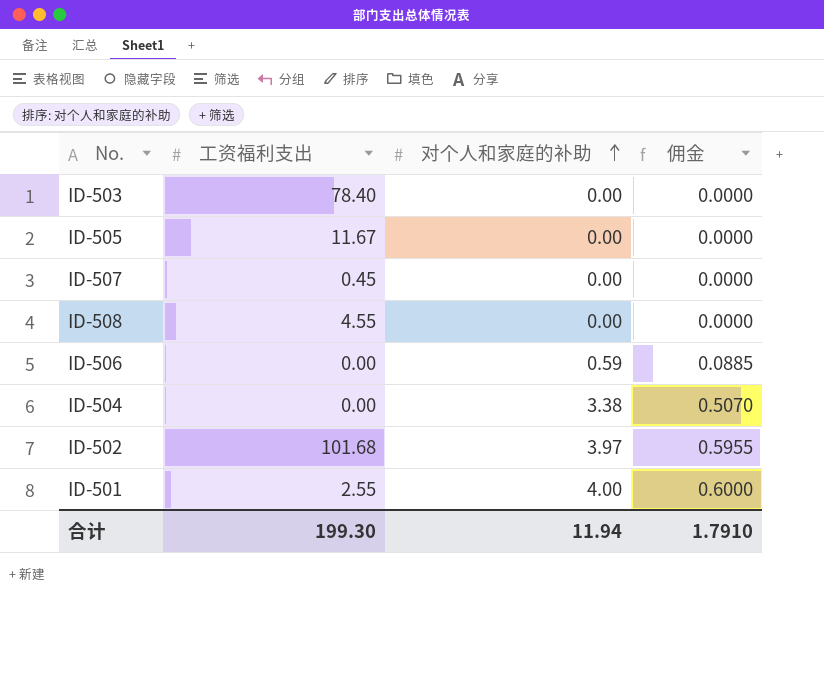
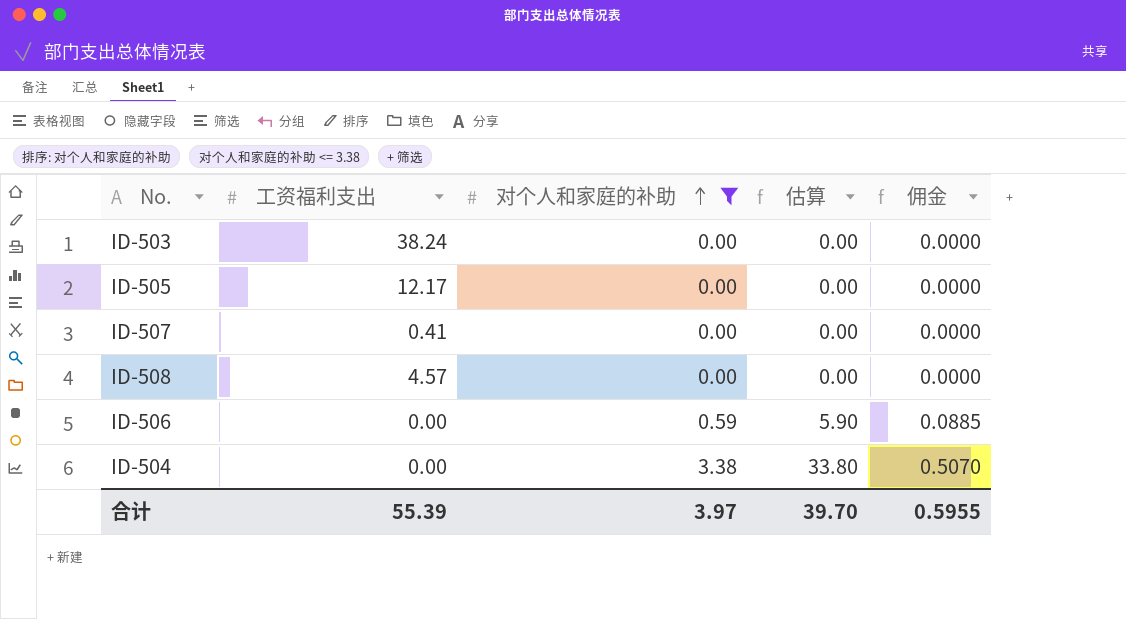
filter: none -> 对个人和家庭的补助 <= 3.38
column 估算 | formula: none -> [对个人和家庭的补助] * 10
ID-503 | 工资福利支出: 78.40 -> 38.24
ID-505 | 工资福利支出: 11.67 -> 12.17
ID-507 | 工资福利支出: 0.45 -> 0.41
ID-508 | 工资福利支出: 4.55 -> 4.57
合计 | 工资福利支出: 199.30 -> 55.39
合计 | 对个人和家庭的补助: 11.94 -> 3.97
合计 | 佣金: 1.7910 -> 0.5955

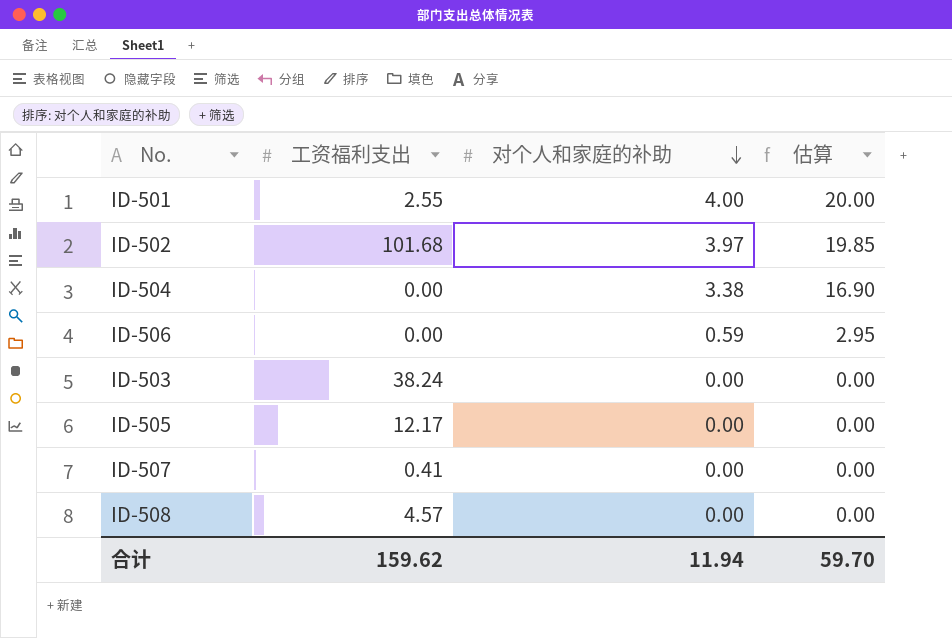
filter: 对个人和家庭的补助 <= 3.38 -> none
row order: 对个人和家庭的补助 ascending -> 对个人和家庭的补助 descending
column 佣金 | formula: [对个人和家庭的补助] * 0.15 -> none
column 估算 | formula: [对个人和家庭的补助] * 10 -> [对个人和家庭的补助] * 5
合计 | 工资福利支出: 55.39 -> 159.62
合计 | 对个人和家庭的补助: 3.97 -> 11.94
合计 | 估算: 39.70 -> 59.70

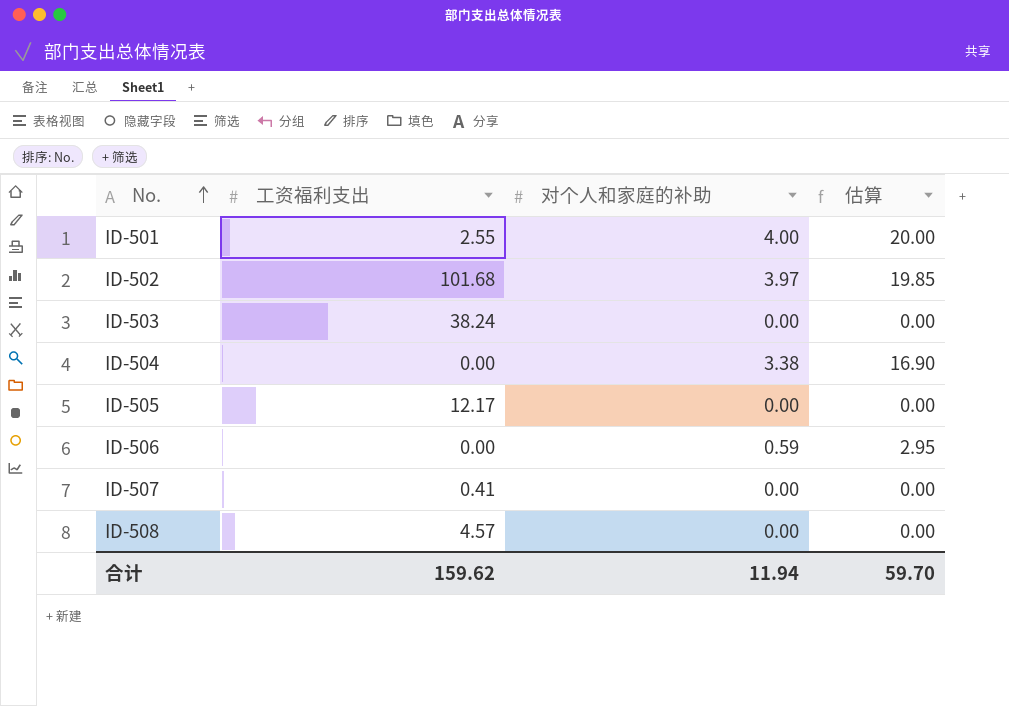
row order: 对个人和家庭的补助 descending -> No. ascending

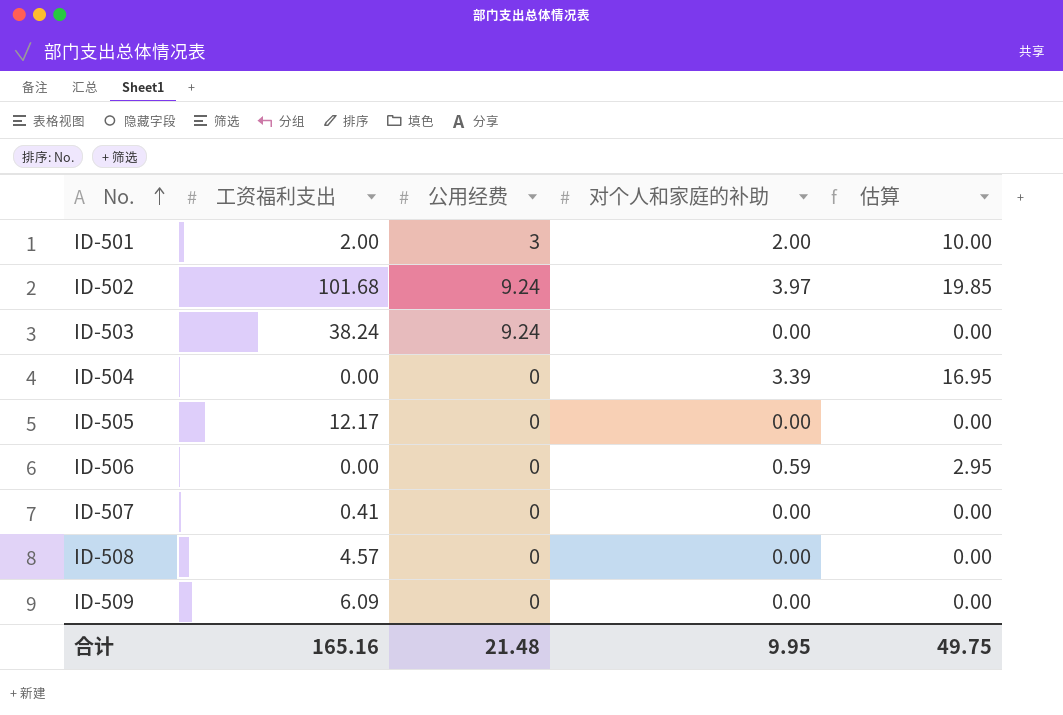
column 公用经费 | position: none -> 3
ID-501 | 工资福利支出: 2.55 -> 2.00
ID-501 | 对个人和家庭的补助: 4.00 -> 2.00
ID-501 | 估算: 20.00 -> 10.00
ID-504 | 对个人和家庭的补助: 3.38 -> 3.39
ID-504 | 估算: 16.90 -> 16.95
row ID-509: none -> 6.09 | 0 | 0.00 | 0.00
合计 | 工资福利支出: 159.62 -> 165.16
合计 | 对个人和家庭的补助: 11.94 -> 9.95
合计 | 估算: 59.70 -> 49.75

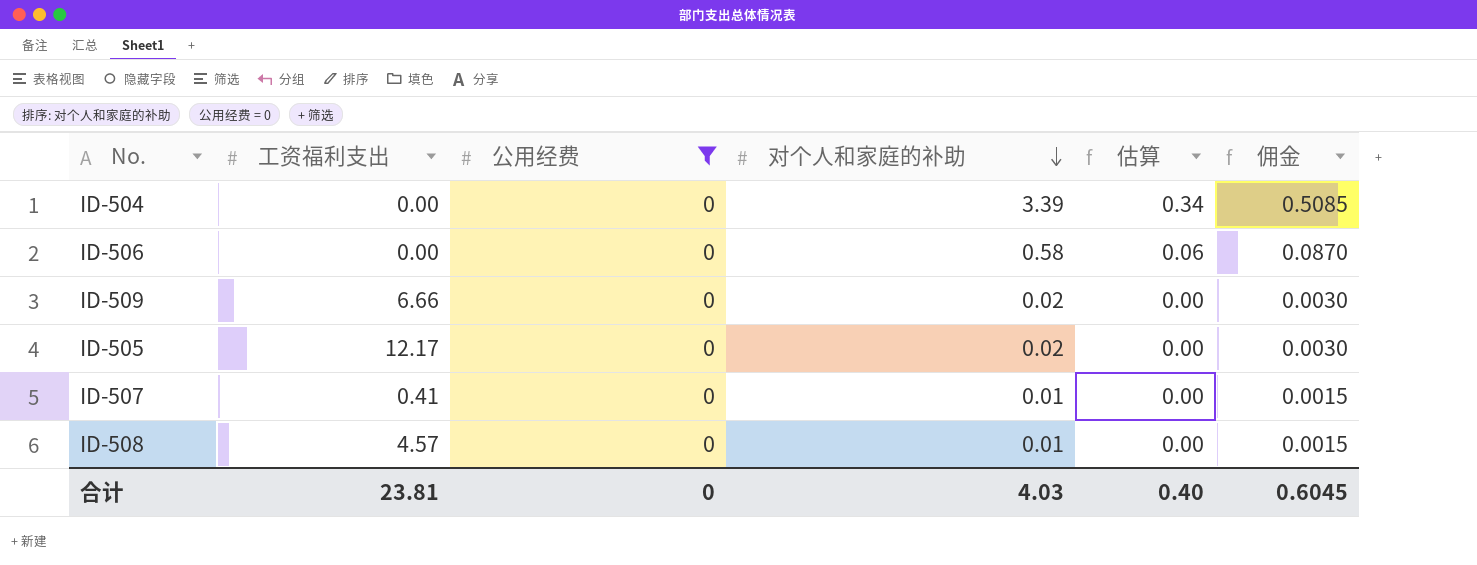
filter: none -> 公用经费 = 0
row order: No. ascending -> 对个人和家庭的补助 descending
column 估算 | formula: [对个人和家庭的补助] * 5 -> [对个人和家庭的补助] * 0.1
column 佣金 | formula: none -> [对个人和家庭的补助] * 0.15
ID-506 | 对个人和家庭的补助: 0.59 -> 0.58
ID-509 | 工资福利支出: 6.09 -> 6.66
ID-509 | 对个人和家庭的补助: 0.00 -> 0.02
ID-505 | 对个人和家庭的补助: 0.00 -> 0.02
ID-507 | 对个人和家庭的补助: 0.00 -> 0.01
ID-508 | 对个人和家庭的补助: 0.00 -> 0.01
合计 | 工资福利支出: 165.16 -> 23.81
合计 | 公用经费: 21.48 -> 0
合计 | 对个人和家庭的补助: 9.95 -> 4.03
合计 | 估算: 49.75 -> 0.40

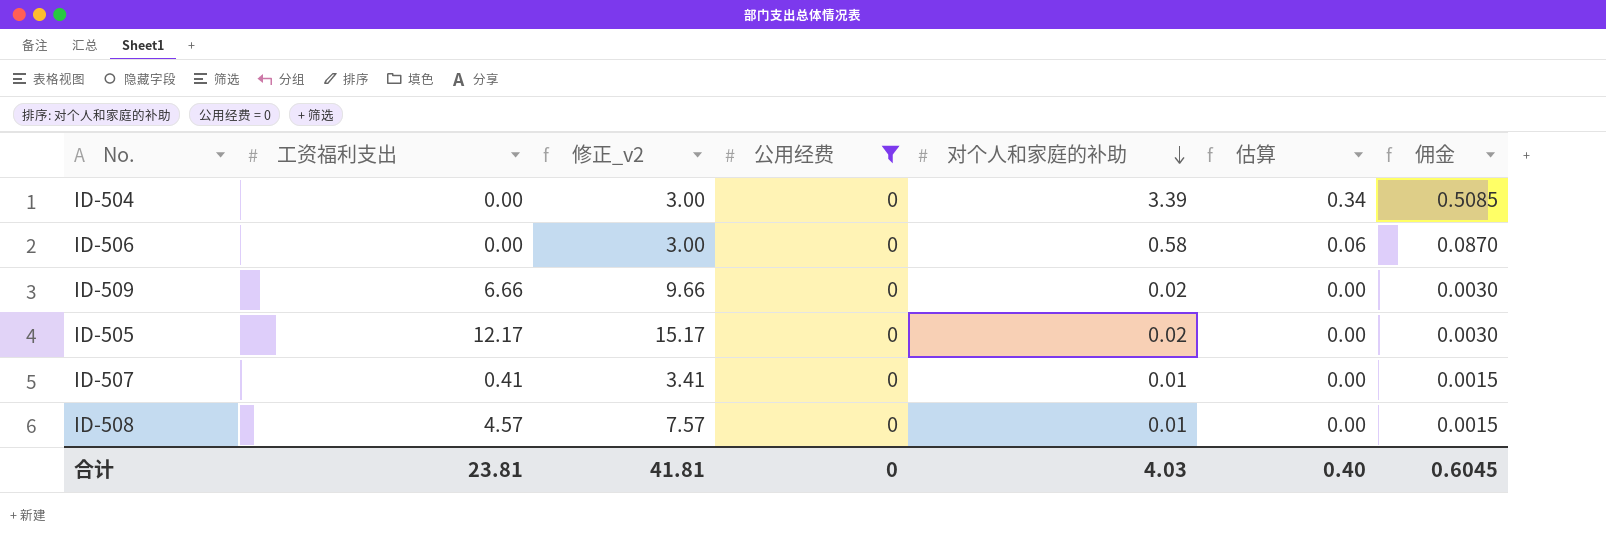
column 修正_v2 | formula: none -> [工资福利支出] + 3

